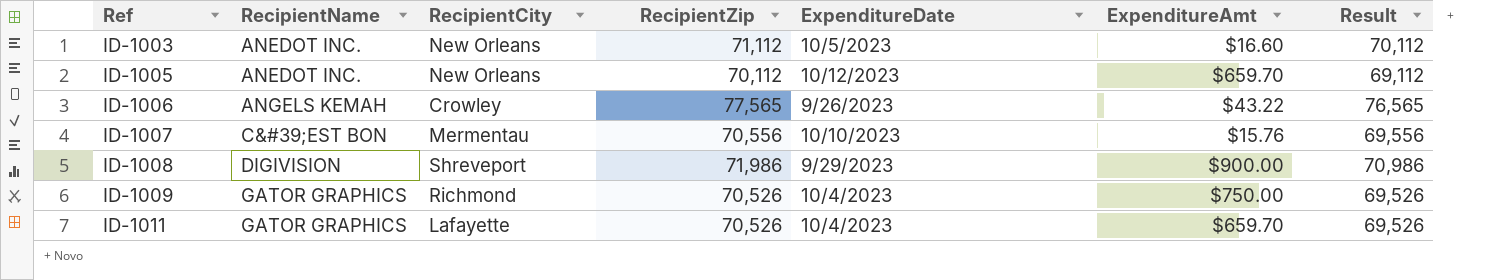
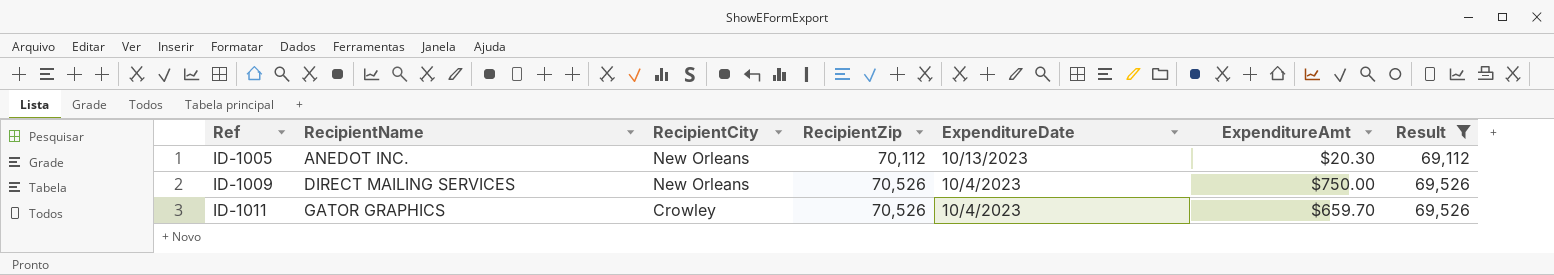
filter: none -> Result <= 69,526
ID-1005 | ExpenditureDate: 10/12/2023 -> 10/13/2023
ID-1005 | ExpenditureAmt: $659.70 -> $20.30
ID-1009 | RecipientName: GATOR GRAPHICS -> DIRECT MAILING SERVICES
ID-1009 | RecipientCity: Richmond -> New Orleans
ID-1011 | RecipientCity: Lafayette -> Crowley

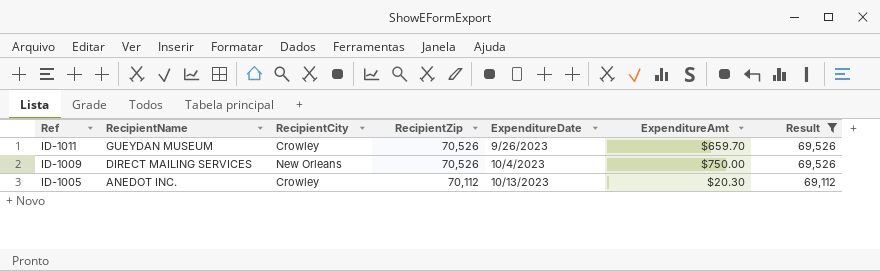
row order: Ref ascending -> Ref descending
ID-1011 | RecipientName: GATOR GRAPHICS -> GUEYDAN MUSEUM
ID-1011 | ExpenditureDate: 10/4/2023 -> 9/26/2023
ID-1005 | RecipientCity: New Orleans -> Crowley

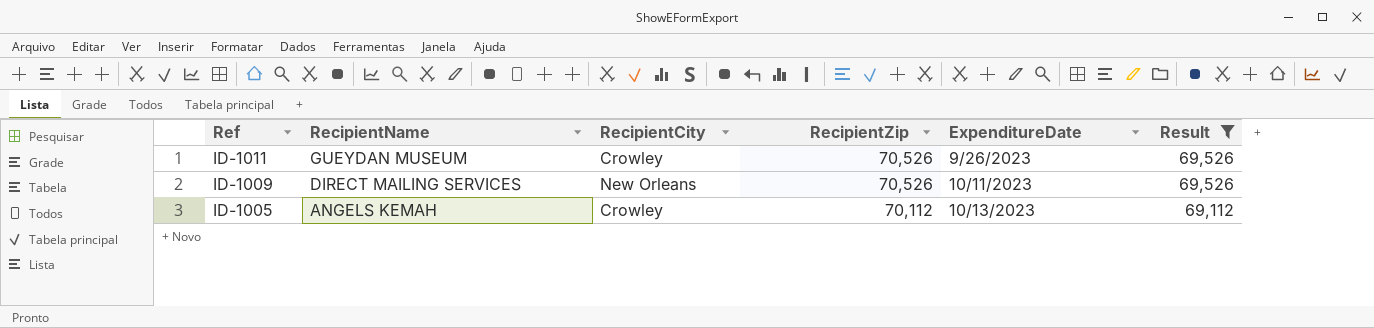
column ExpenditureAmt | position: 6 -> none
ID-1009 | ExpenditureDate: 10/4/2023 -> 10/11/2023
ID-1005 | RecipientName: ANEDOT INC. -> ANGELS KEMAH

